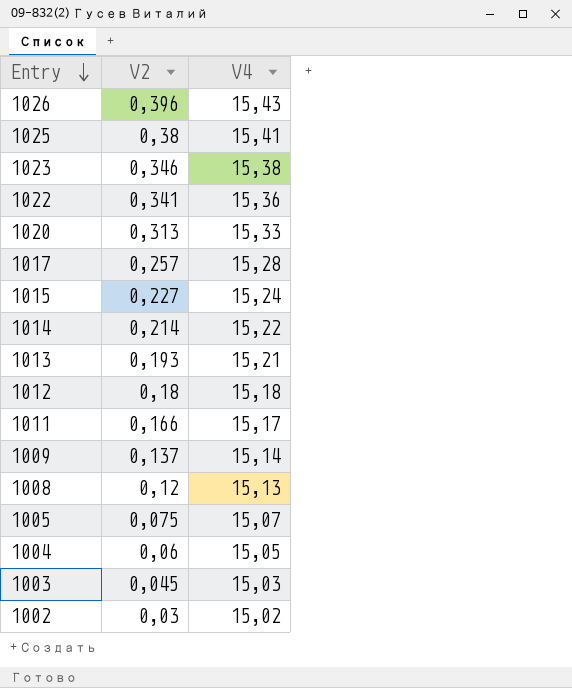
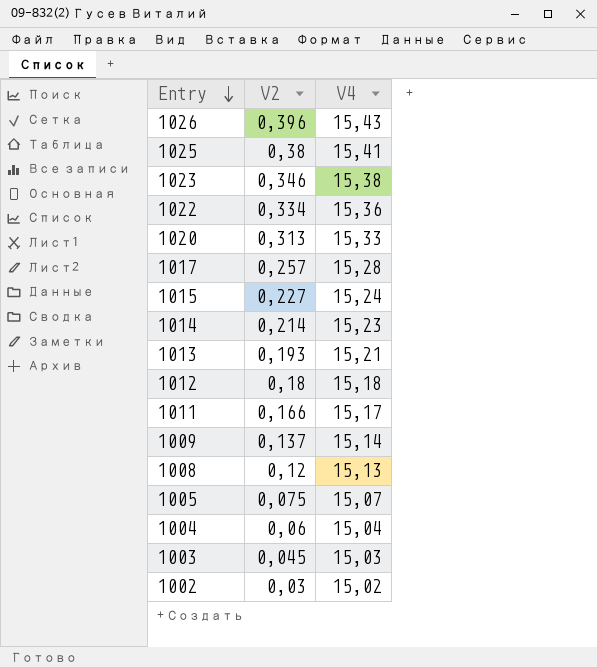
1022 | V2: 0,341 -> 0,334
1014 | V4: 15,22 -> 15,23
1004 | V4: 15,05 -> 15,04

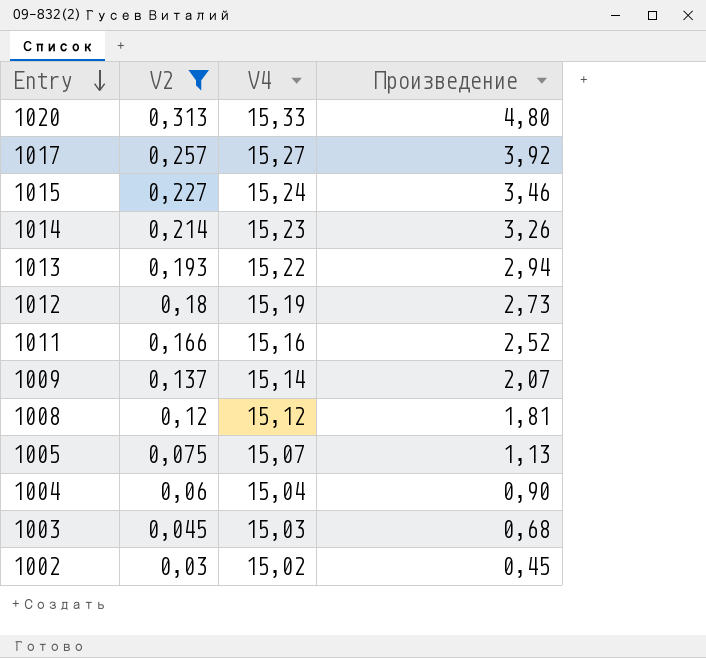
filter: none -> V2 <= 0,313
column Произведение | formula: none -> [V2] * [V4]
1017 | V4: 15,28 -> 15,27
1013 | V4: 15,21 -> 15,22
1012 | V4: 15,18 -> 15,19
1011 | V4: 15,17 -> 15,16
1008 | V4: 15,13 -> 15,12

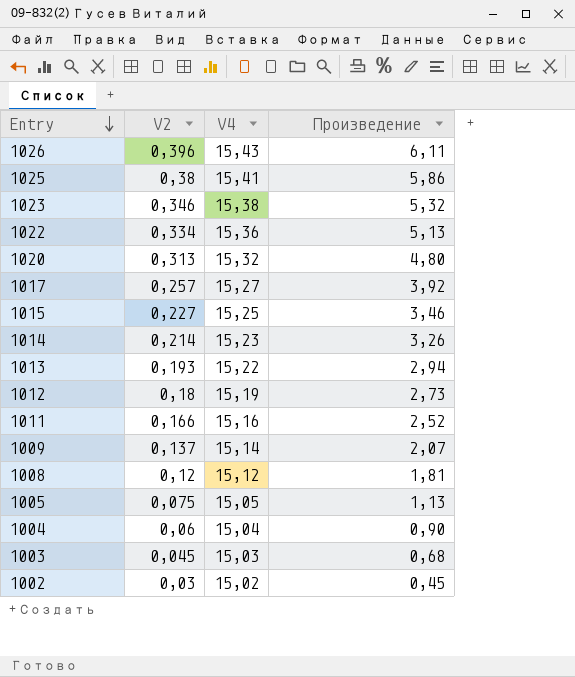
filter: V2 <= 0,313 -> none
1020 | V4: 15,33 -> 15,32
1015 | V4: 15,24 -> 15,25
1005 | V4: 15,07 -> 15,05

